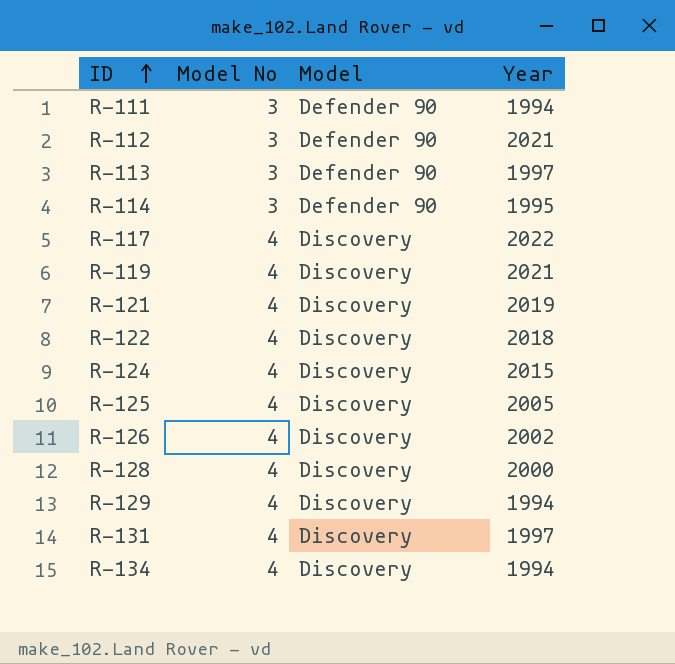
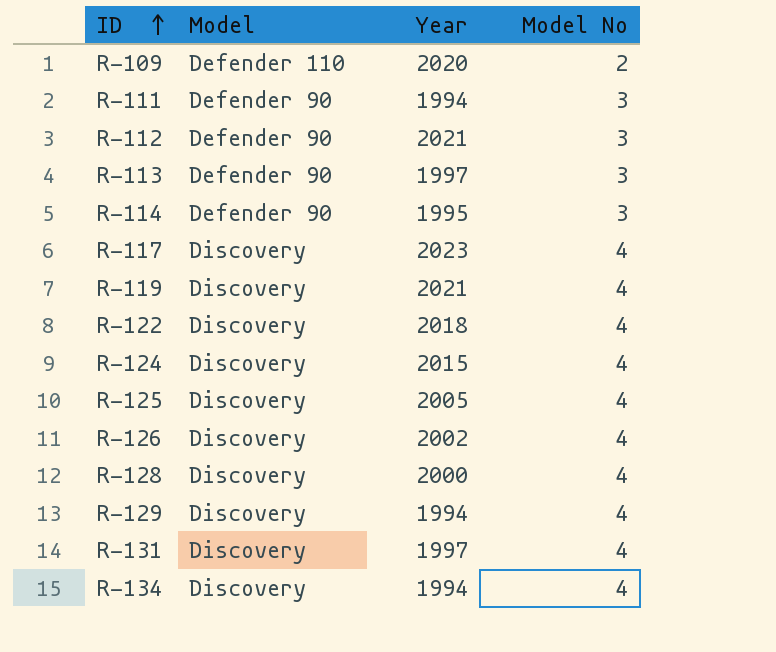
column Model No | position: 2 -> 4
row R-121: 4 | Discovery | 2019 -> none
row R-109: none -> Defender 110 | 2020 | 2
R-117 | Year: 2022 -> 2023

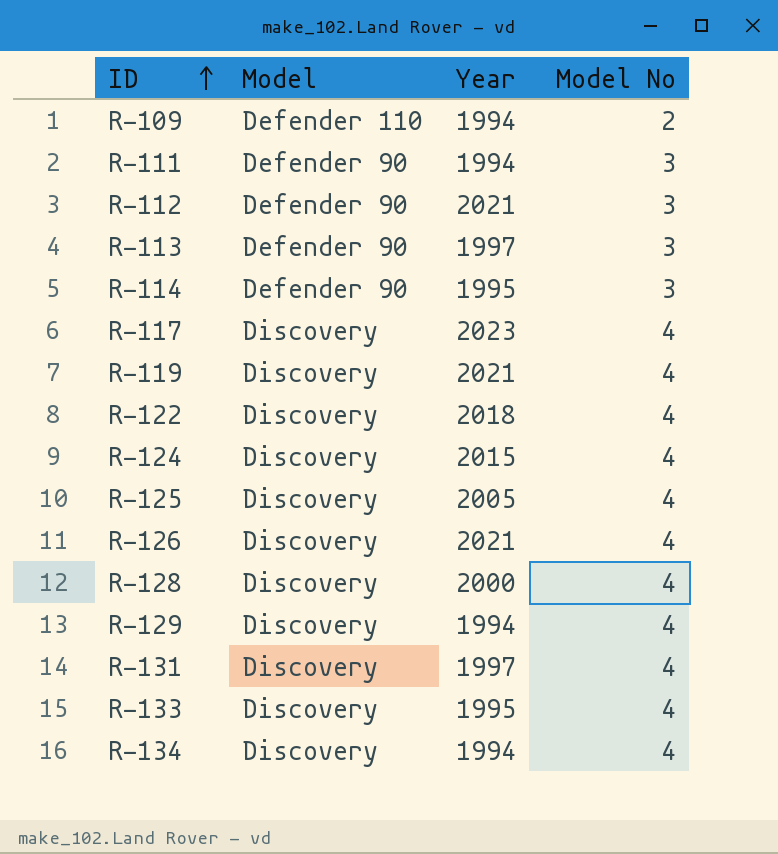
R-109 | Year: 2020 -> 1994
R-126 | Year: 2002 -> 2021
row R-133: none -> Discovery | 1995 | 4

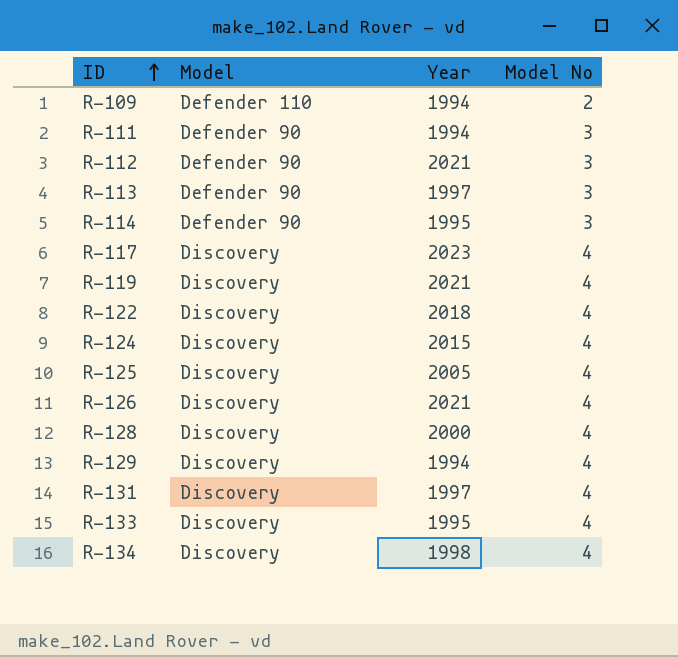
R-134 | Year: 1994 -> 1998

